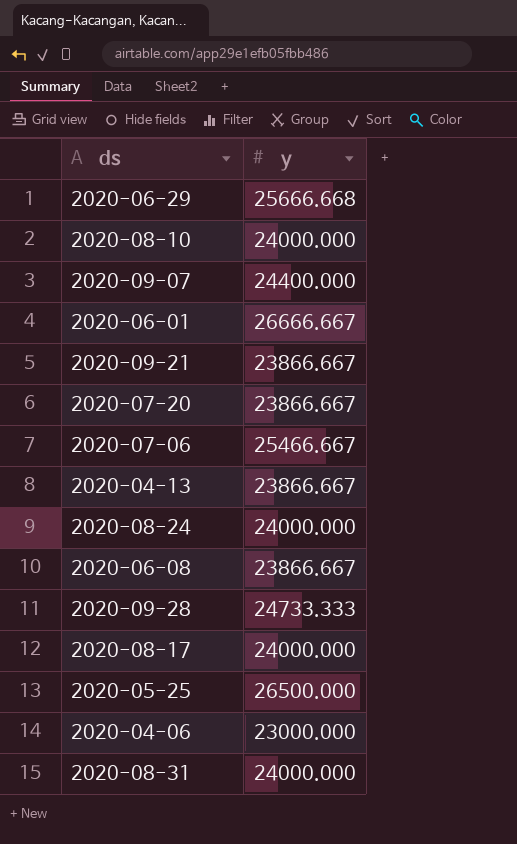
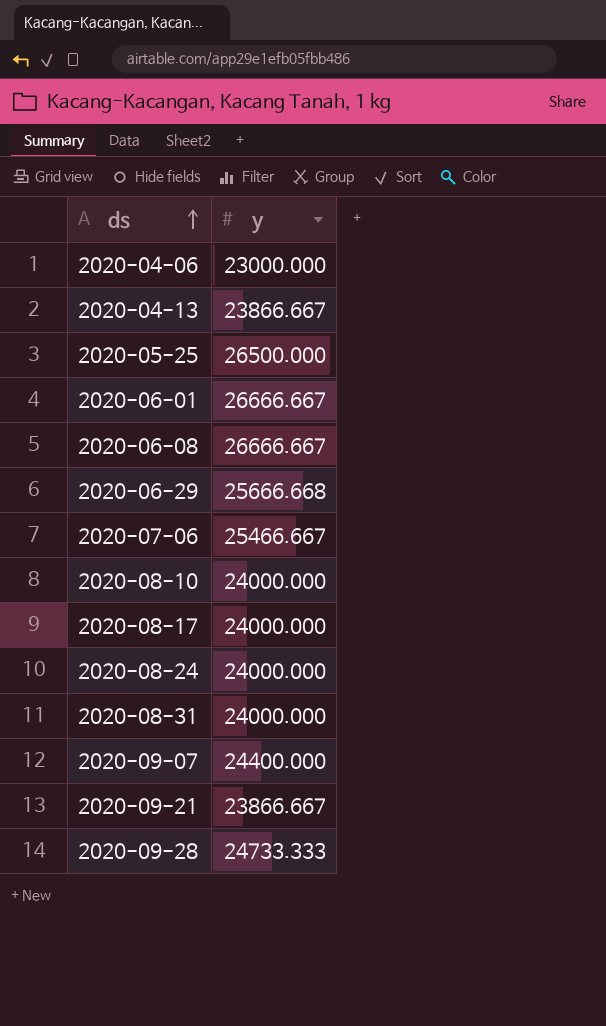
row order: none -> ds ascending
row 2020-07-20: 23866.667 -> none
2020-06-08 | y: 23866.667 -> 26666.667

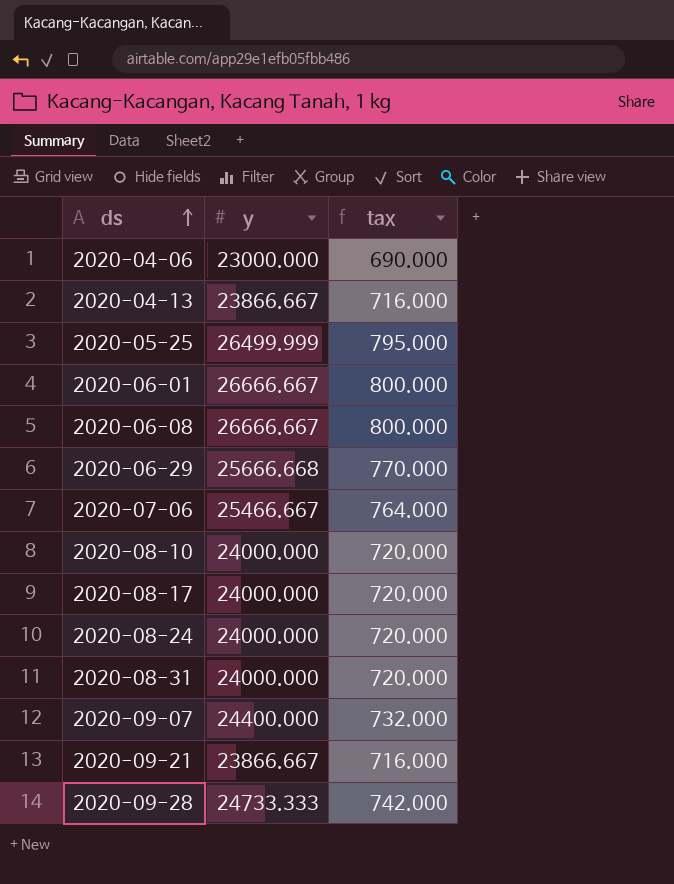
column tax | formula: none -> [y] * 0.03
2020-05-25 | y: 26500.000 -> 26499.999

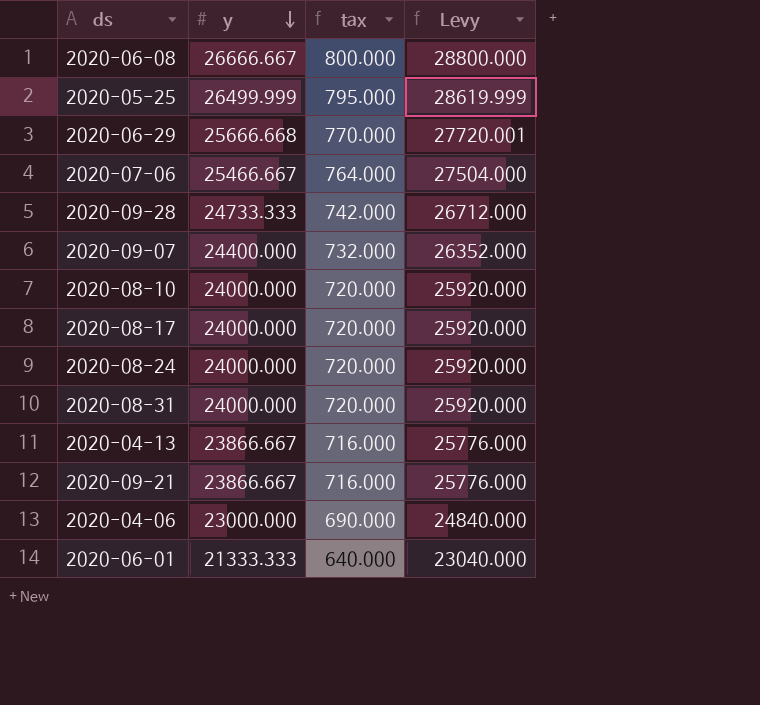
row order: ds ascending -> y descending
column Levy | formula: none -> [y] * 1.08
2020-06-01 | y: 26666.667 -> 21333.333
2020-06-01 | tax: 800.000 -> 640.000

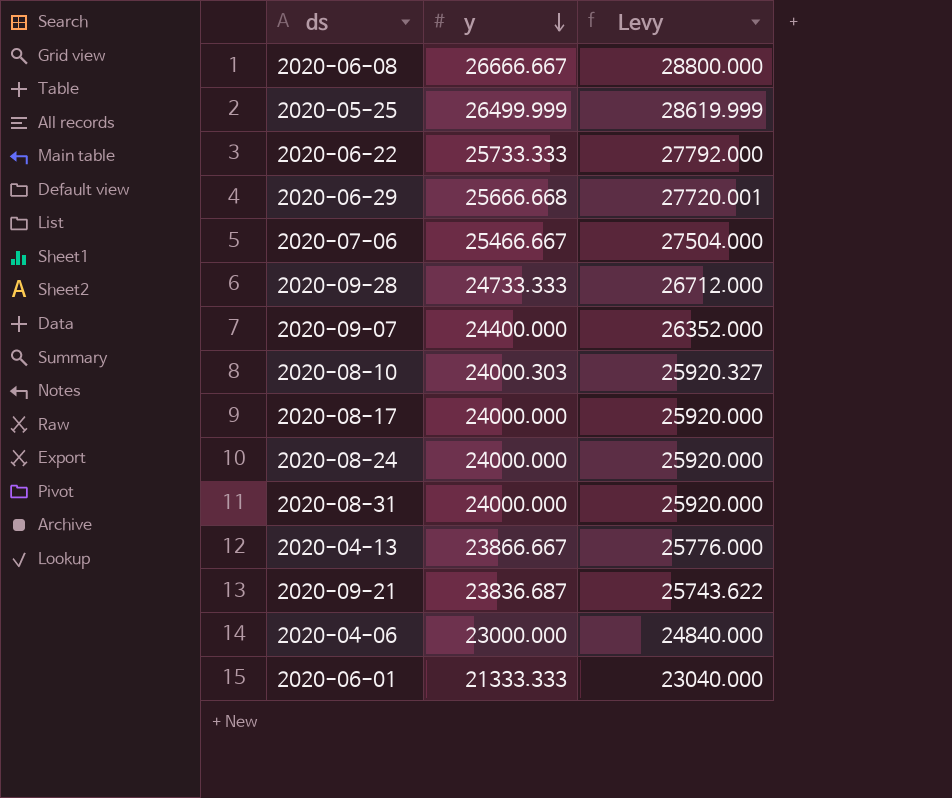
column tax | formula: [y] * 0.03 -> none
row 2020-06-22: none -> 25733.333 | 27792.000
2020-08-10 | y: 24000.000 -> 24000.303
2020-08-10 | Levy: 25920.000 -> 25920.327
2020-09-21 | y: 23866.667 -> 23836.687
2020-09-21 | Levy: 25776.000 -> 25743.622

